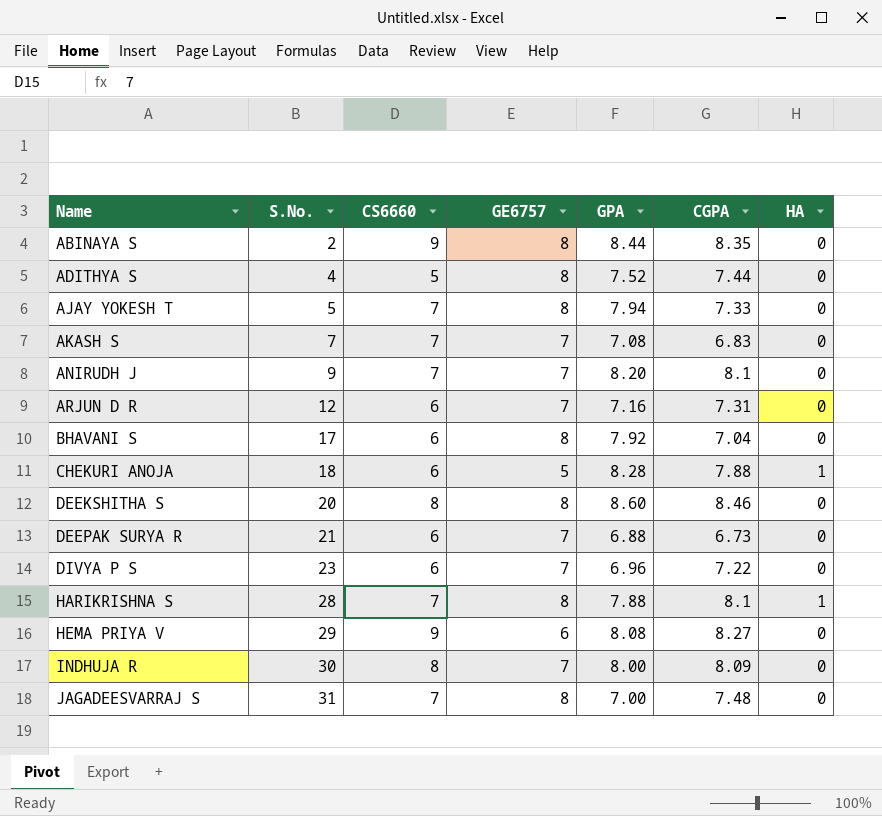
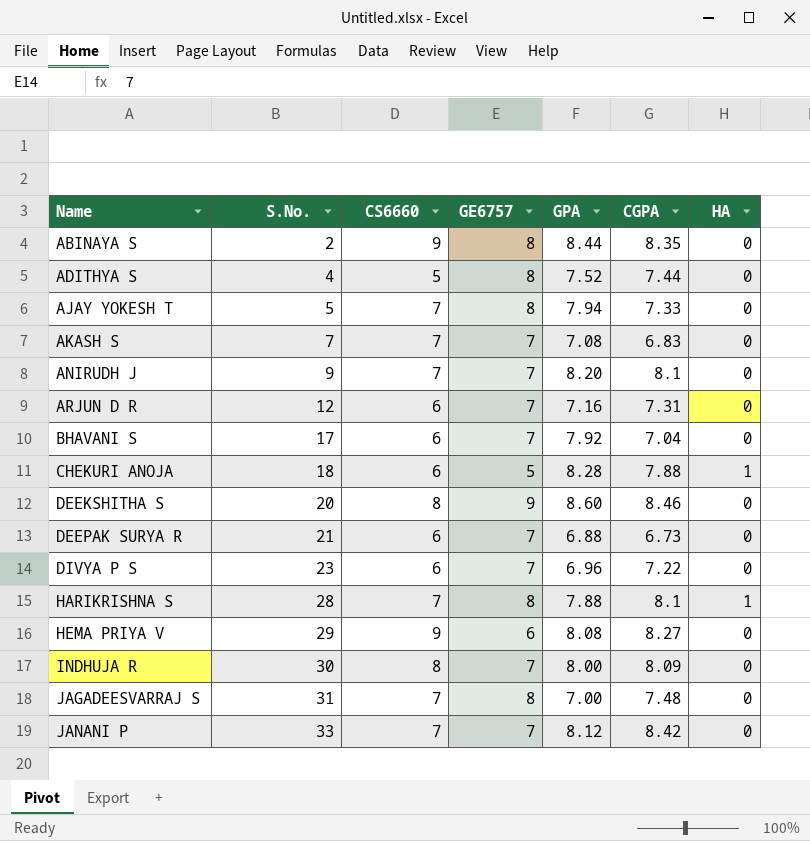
BHAVANI S | GE6757: 8 -> 7
DEEKSHITHA S | GE6757: 8 -> 9
row JANANI P: none -> 33 | 7 | 7 | 8.12 | 8.42 | 0

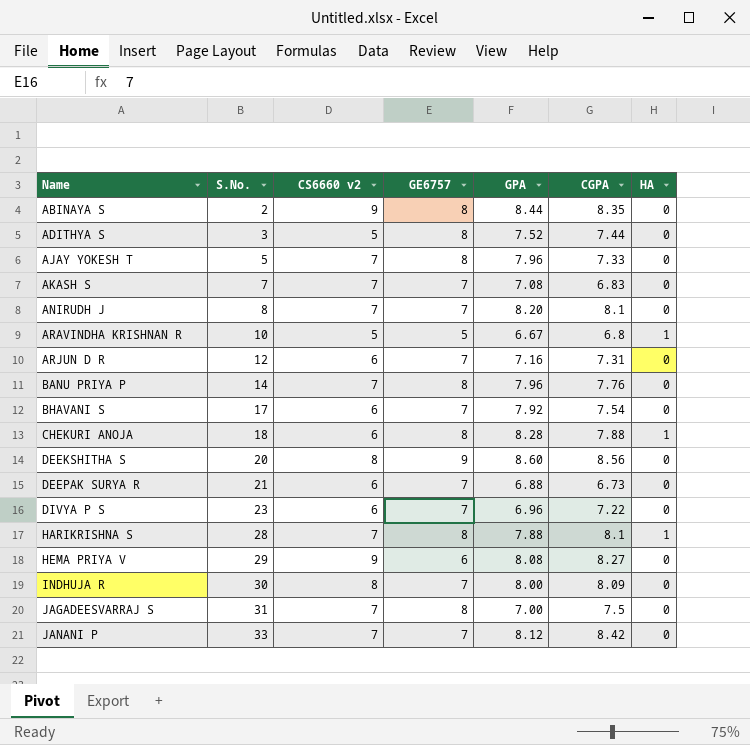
column name: CS6660 -> CS6660 v2
ADITHYA S | S.No.: 4 -> 3
AJAY YOKESH T | GPA: 7.94 -> 7.96
ANIRUDH J | S.No.: 9 -> 8
row ARAVINDHA KRISHNAN R: none -> 10 | 5 | 5 | 6.67 | 6.8 | 1
row BANU PRIYA P: none -> 14 | 7 | 8 | 7.96 | 7.76 | 0
BHAVANI S | CGPA: 7.04 -> 7.54
CHEKURI ANOJA | GE6757: 5 -> 8
DEEKSHITHA S | CGPA: 8.46 -> 8.56
JAGADEESVARRAJ S | CGPA: 7.48 -> 7.5

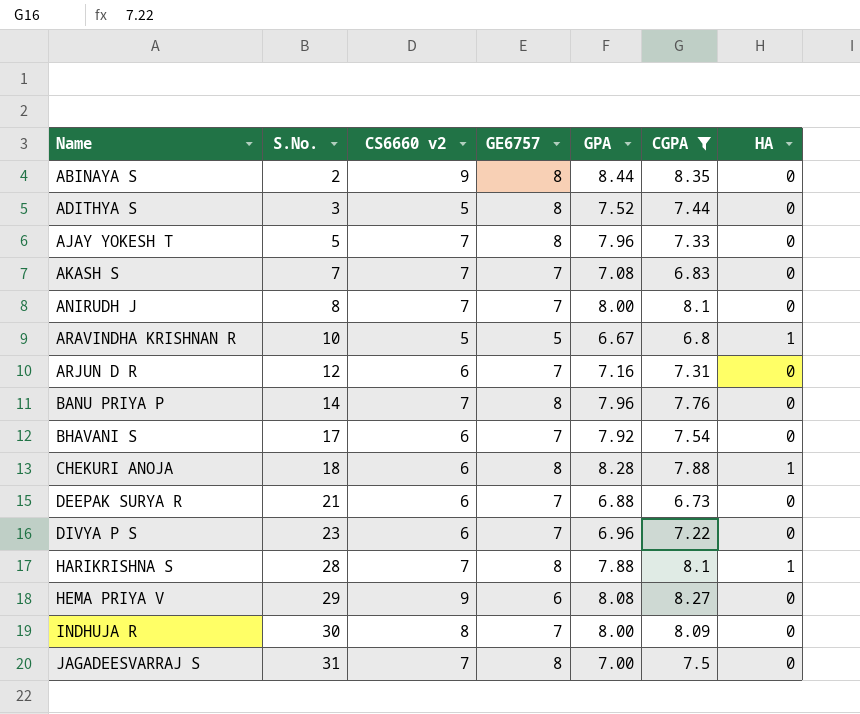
filter: none -> CGPA <= 8.35
ANIRUDH J | GPA: 8.20 -> 8.00

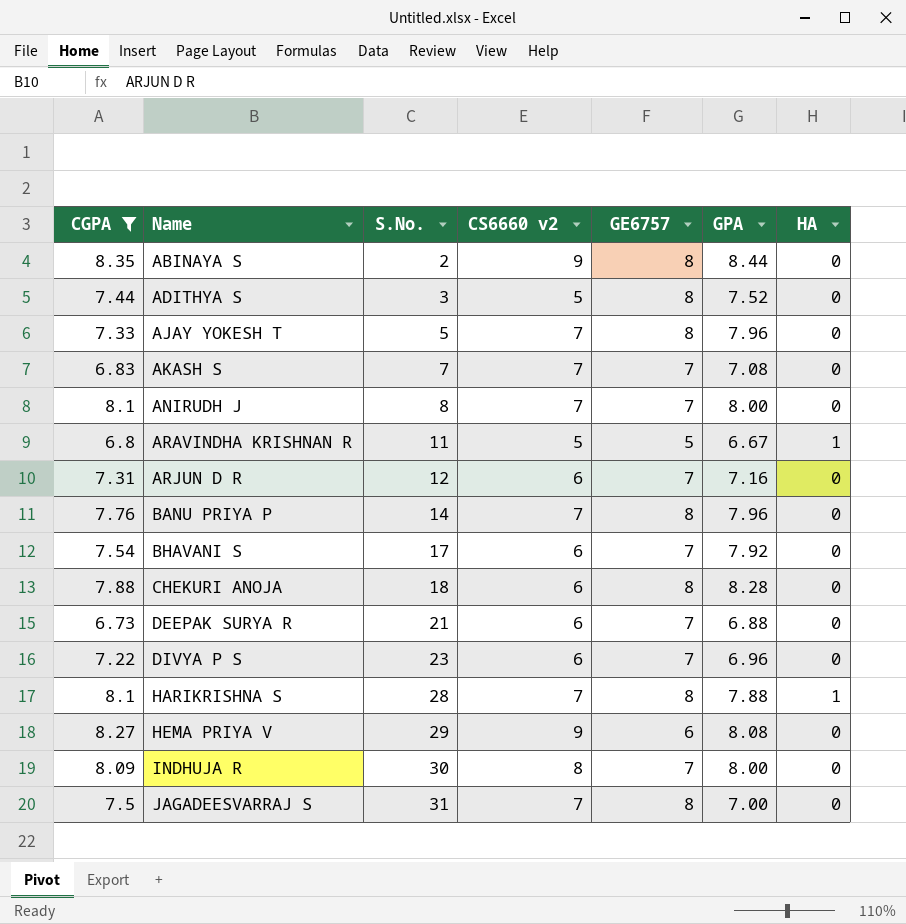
column CGPA | position: 6 -> 1
ARAVINDHA KRISHNAN R | S.No.: 10 -> 11
CHEKURI ANOJA | HA: 1 -> 0

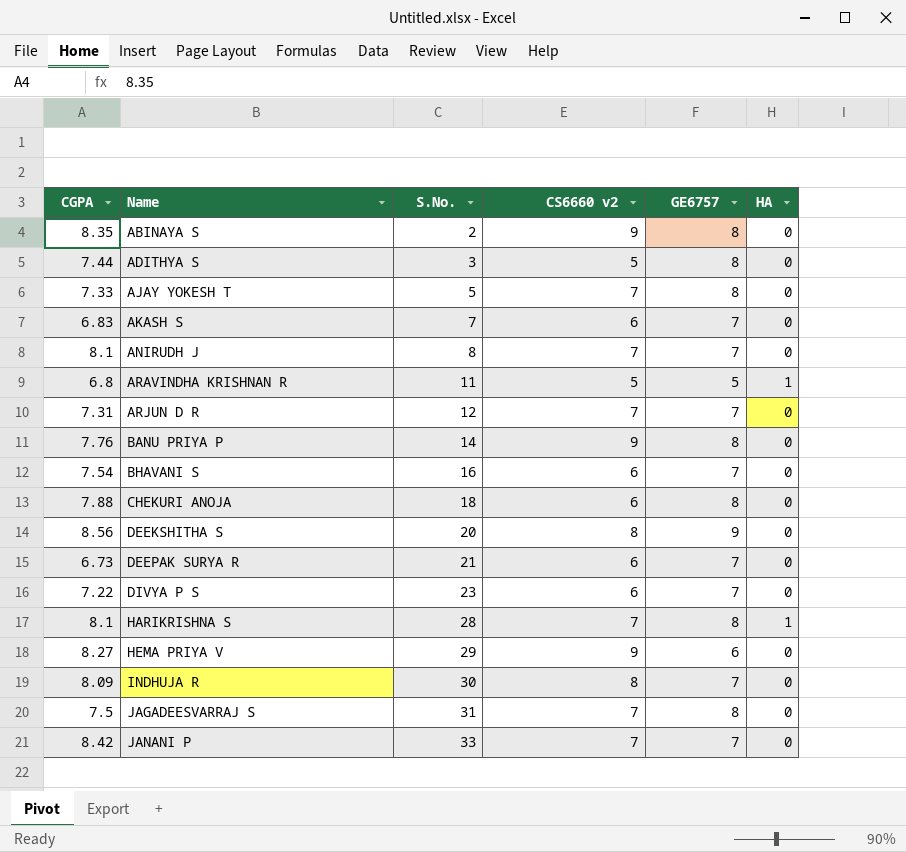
filter: CGPA <= 8.35 -> none
column GPA | position: 6 -> none
AKASH S | CS6660 v2: 7 -> 6
ARJUN D R | CS6660 v2: 6 -> 7
BANU PRIYA P | CS6660 v2: 7 -> 9
BHAVANI S | S.No.: 17 -> 16

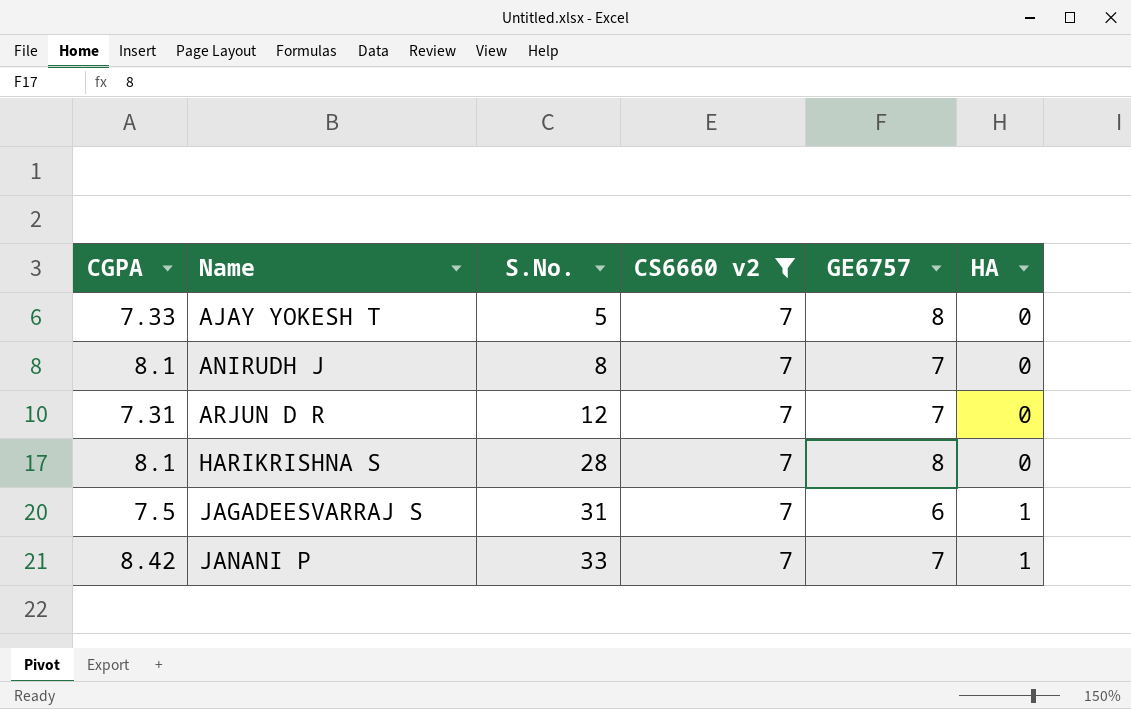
filter: none -> CS6660 v2 = 7
HARIKRISHNA S | HA: 1 -> 0
JAGADEESVARRAJ S | GE6757: 8 -> 6
JAGADEESVARRAJ S | HA: 0 -> 1
JANANI P | HA: 0 -> 1

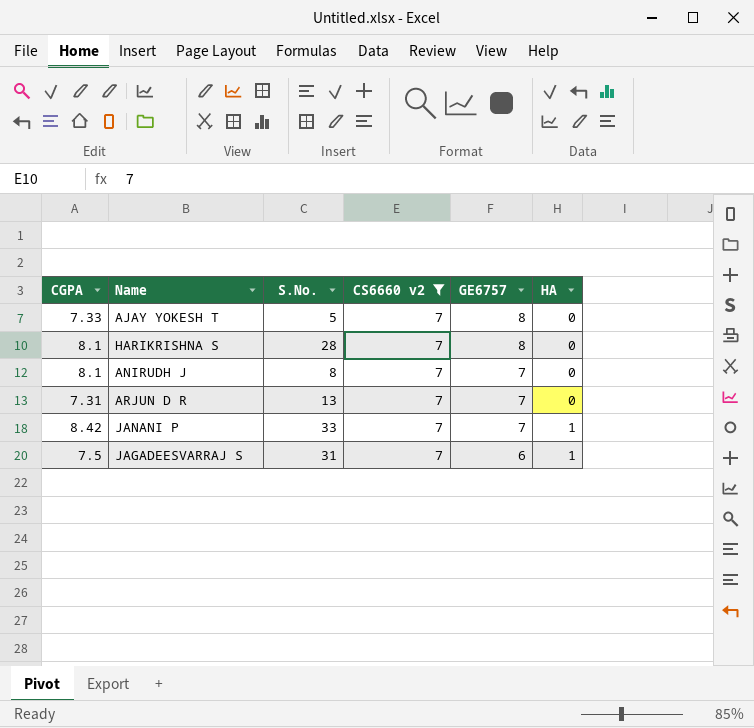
row order: Name ascending -> GE6757 descending
ARJUN D R | S.No.: 12 -> 13

